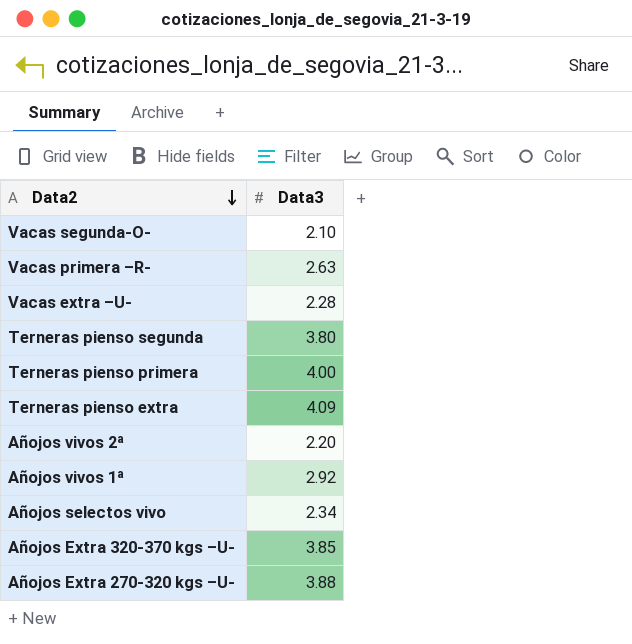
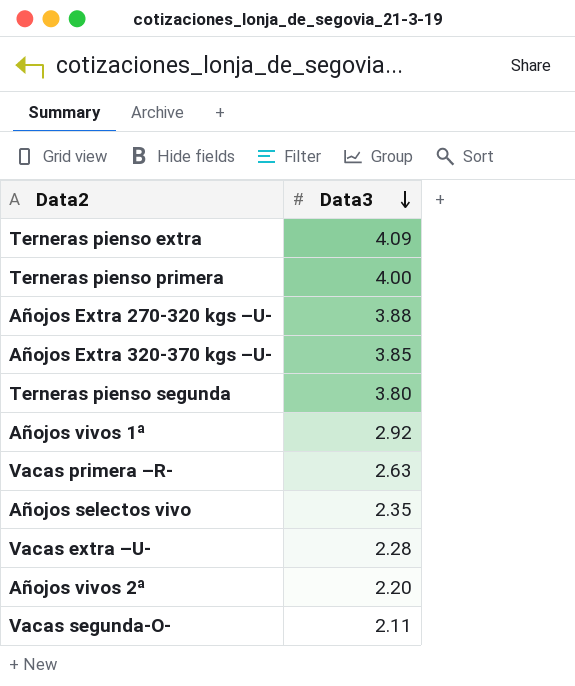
row order: Data2 descending -> Data3 descending
Añojos selectos vivo | Data3: 2.34 -> 2.35
Vacas segunda-O- | Data3: 2.10 -> 2.11

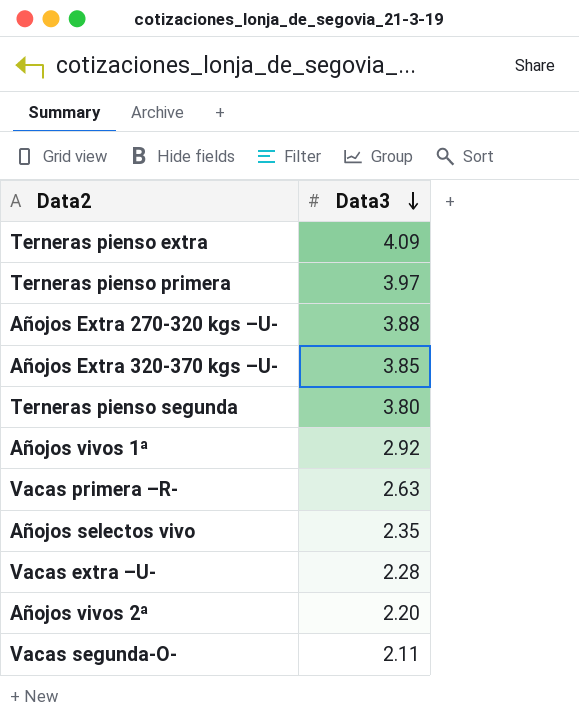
Terneras pienso primera | Data3: 4.00 -> 3.97

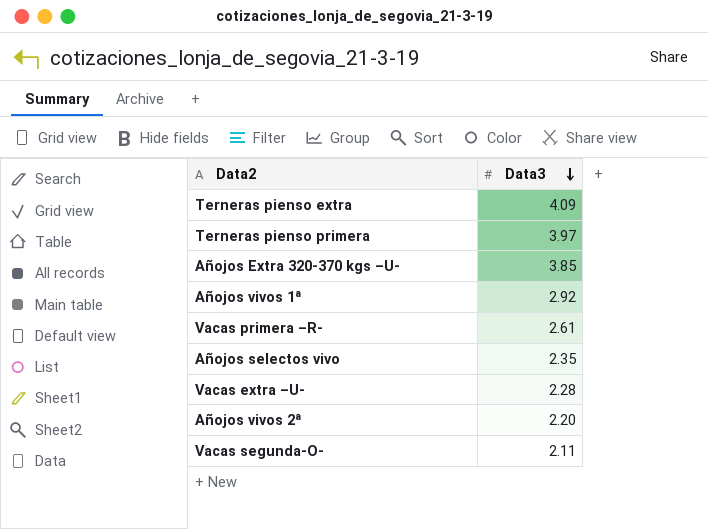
row Añojos Extra 270-320 kgs –U-: 3.88 -> none
row Terneras pienso segunda: 3.80 -> none
Vacas primera –R- | Data3: 2.63 -> 2.61

